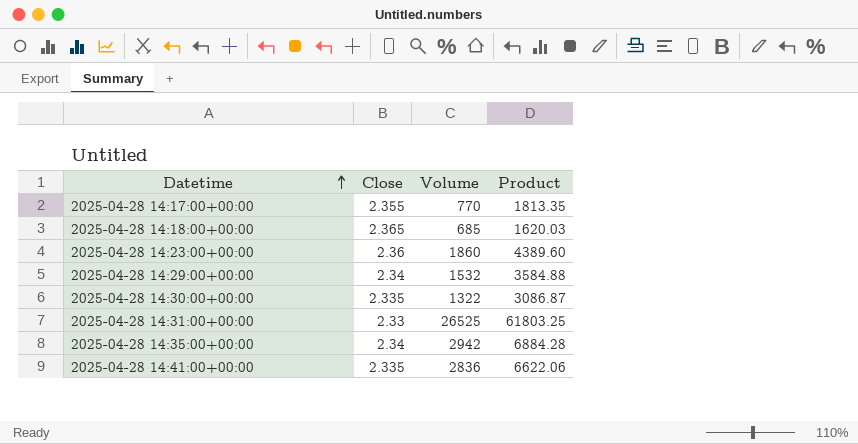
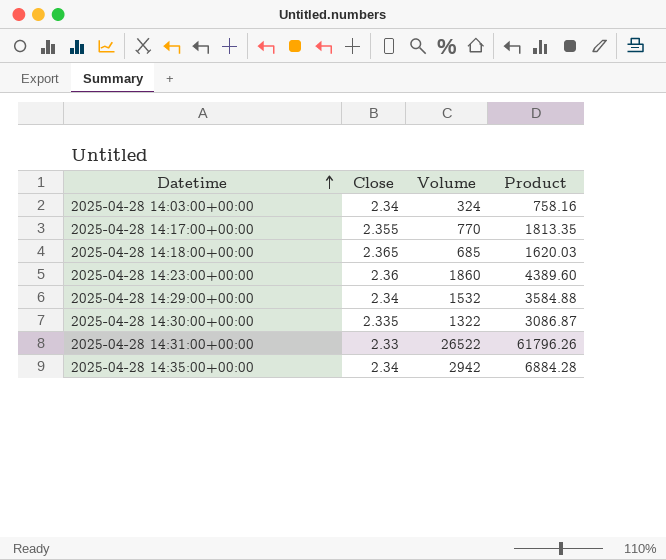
row 2025-04-28 14:41:00+00:00: 2.335 | 2836 | 6622.06 -> none
row 2025-04-28 14:03:00+00:00: none -> 2.34 | 324 | 758.16
2025-04-28 14:31:00+00:00 | Volume: 26525 -> 26522
2025-04-28 14:31:00+00:00 | Product: 61803.25 -> 61796.26

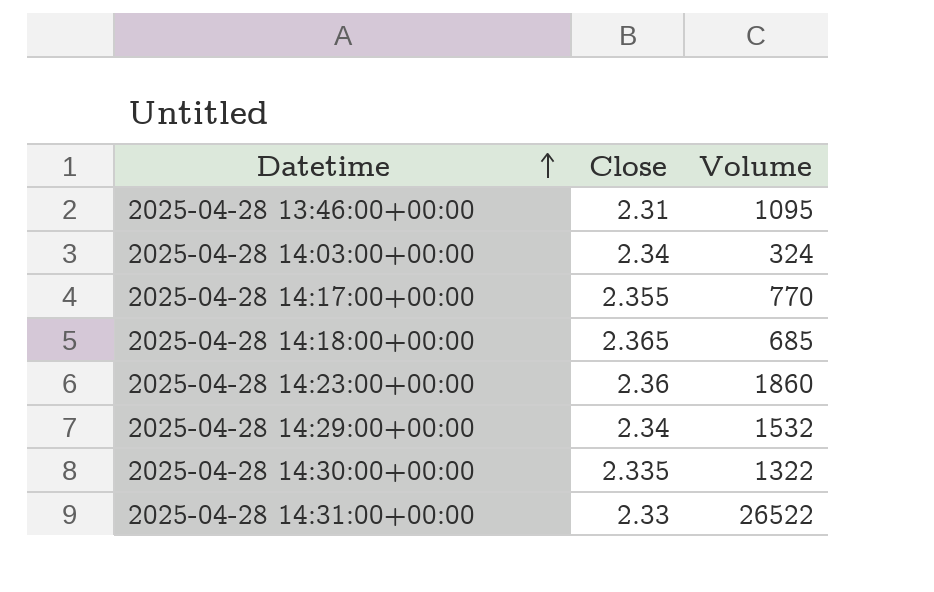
column Product | formula: [Close] * [Volume] -> none
row 2025-04-28 14:35:00+00:00: 2.34 | 2942 | 6884.28 -> none
row 2025-04-28 13:46:00+00:00: none -> 2.31 | 1095

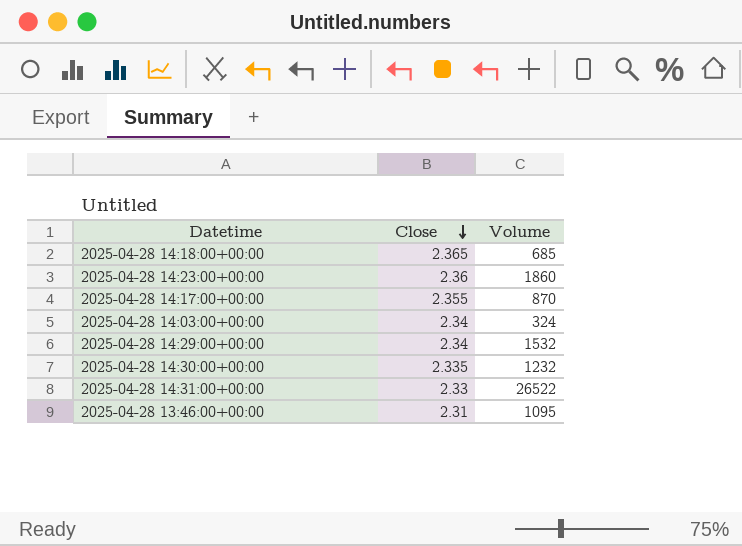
row order: Datetime ascending -> Close descending
2025-04-28 14:17:00+00:00 | Volume: 770 -> 870
2025-04-28 14:30:00+00:00 | Volume: 1322 -> 1232

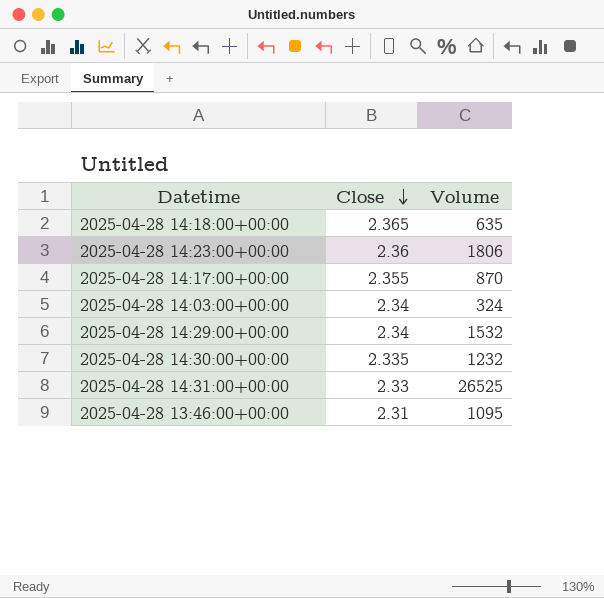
2025-04-28 14:18:00+00:00 | Volume: 685 -> 635
2025-04-28 14:23:00+00:00 | Volume: 1860 -> 1806
2025-04-28 14:31:00+00:00 | Volume: 26522 -> 26525

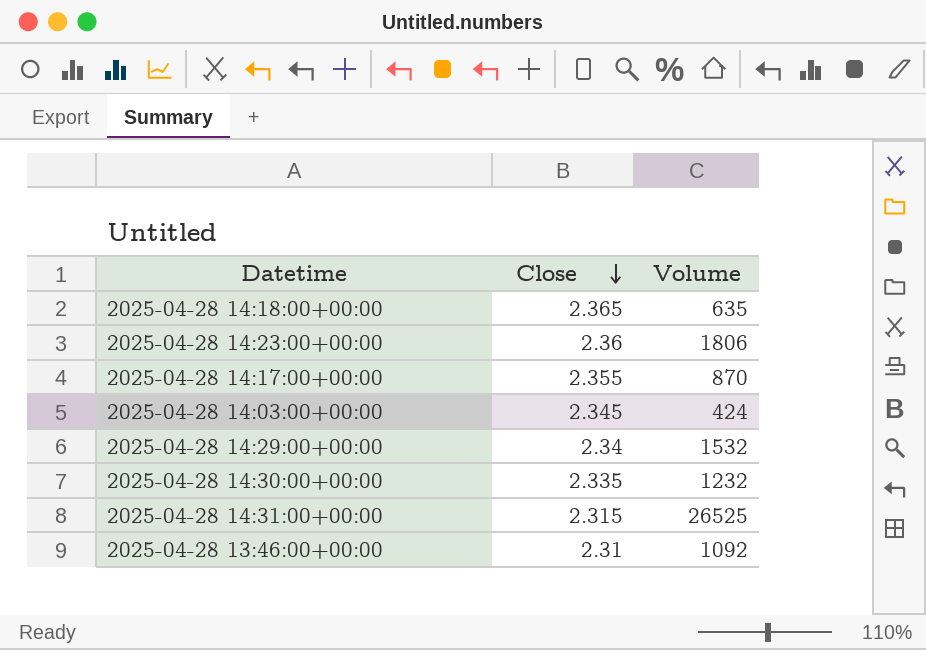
2025-04-28 14:03:00+00:00 | Close: 2.34 -> 2.345
2025-04-28 14:03:00+00:00 | Volume: 324 -> 424
2025-04-28 14:31:00+00:00 | Close: 2.33 -> 2.315
2025-04-28 13:46:00+00:00 | Volume: 1095 -> 1092

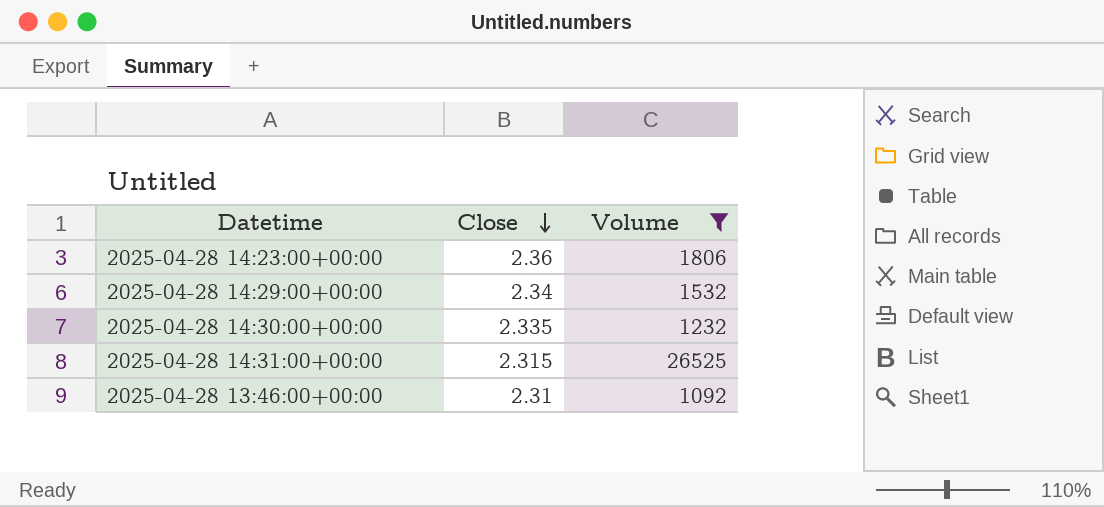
filter: none -> Volume >= 1092

